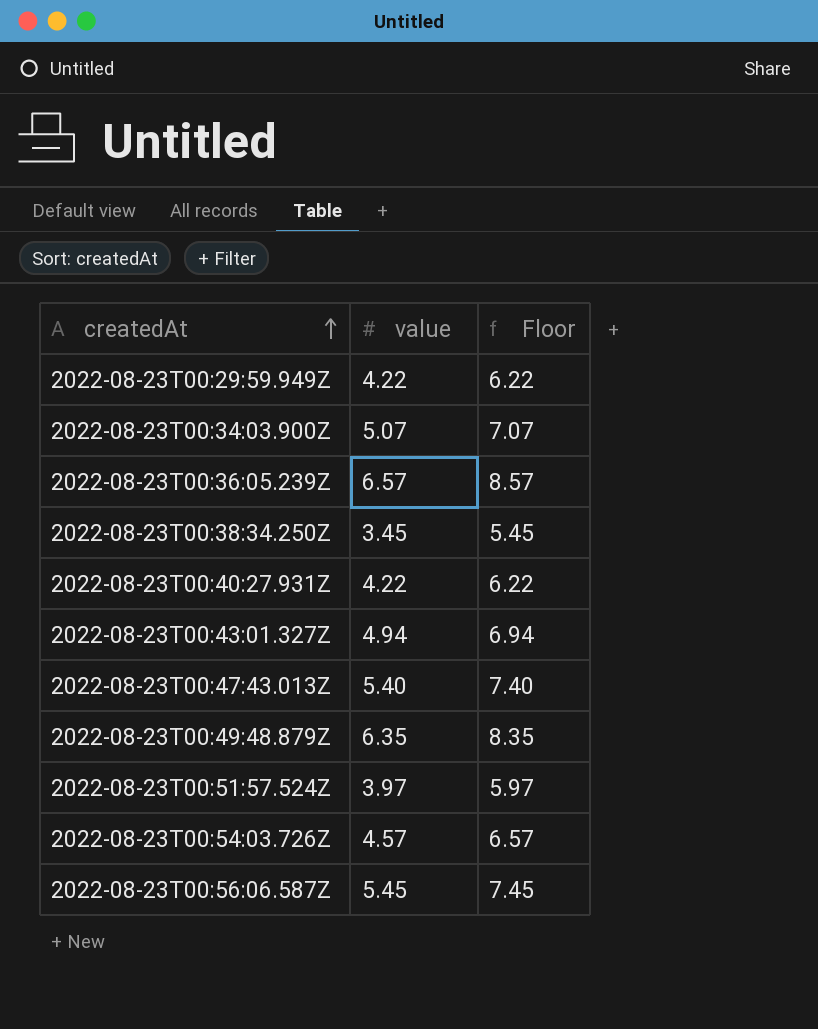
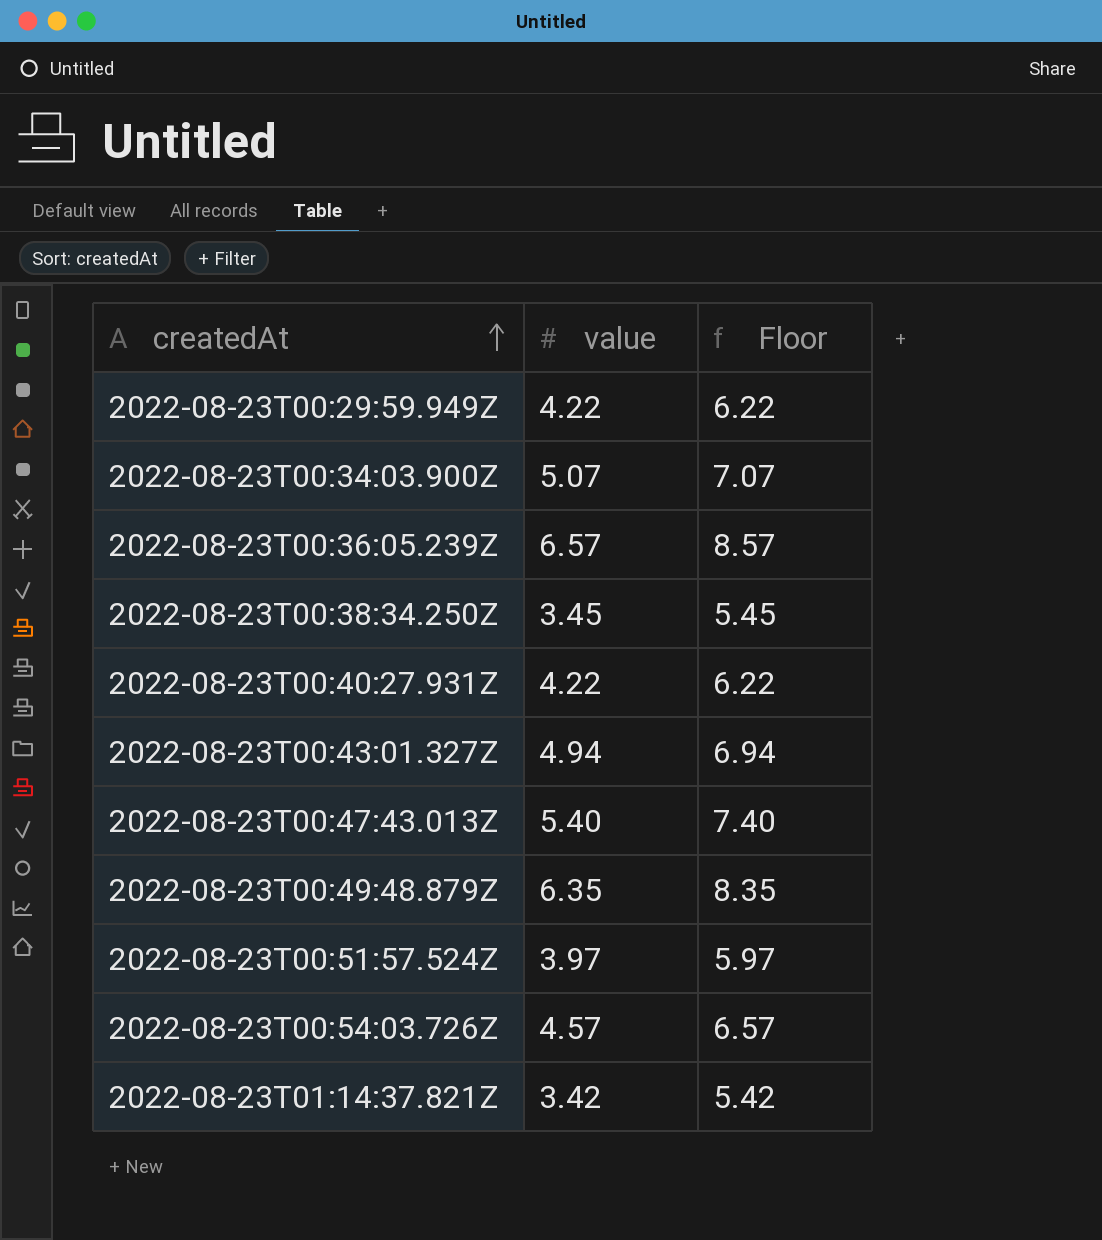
row 2022-08-23T00:56:06.587Z: 5.45 | 7.45 -> none
row 2022-08-23T01:14:37.821Z: none -> 3.42 | 5.42

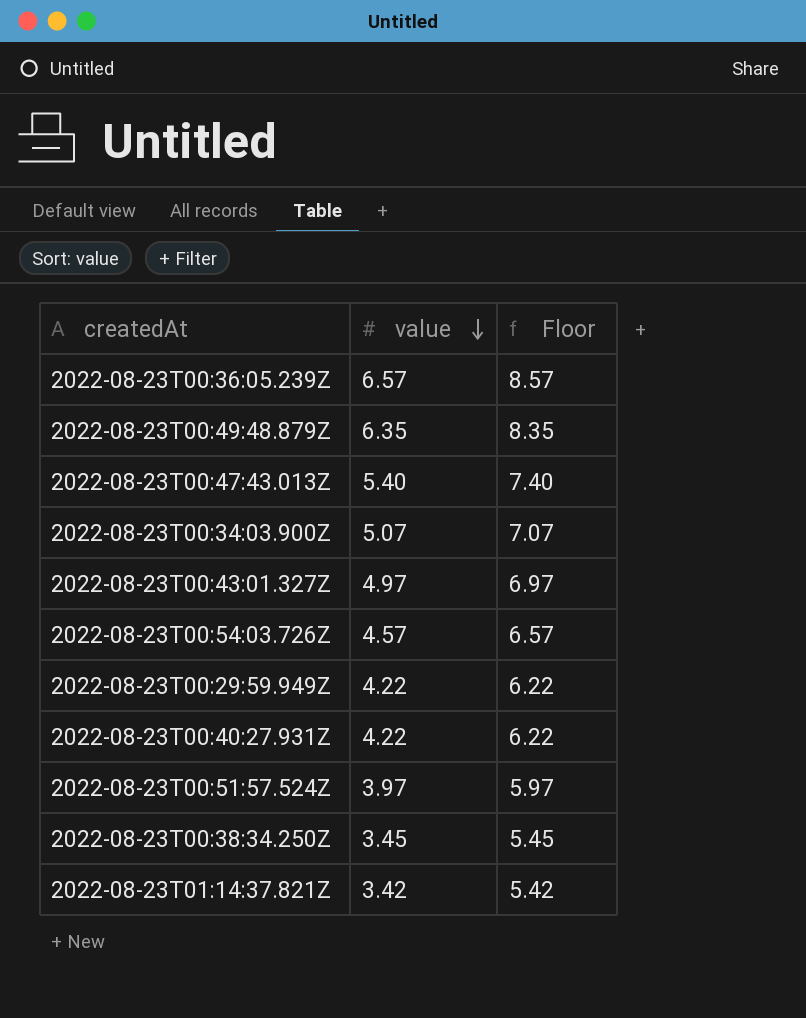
row order: createdAt ascending -> value descending
2022-08-23T00:43:01.327Z | value: 4.94 -> 4.97
2022-08-23T00:43:01.327Z | Floor: 6.94 -> 6.97

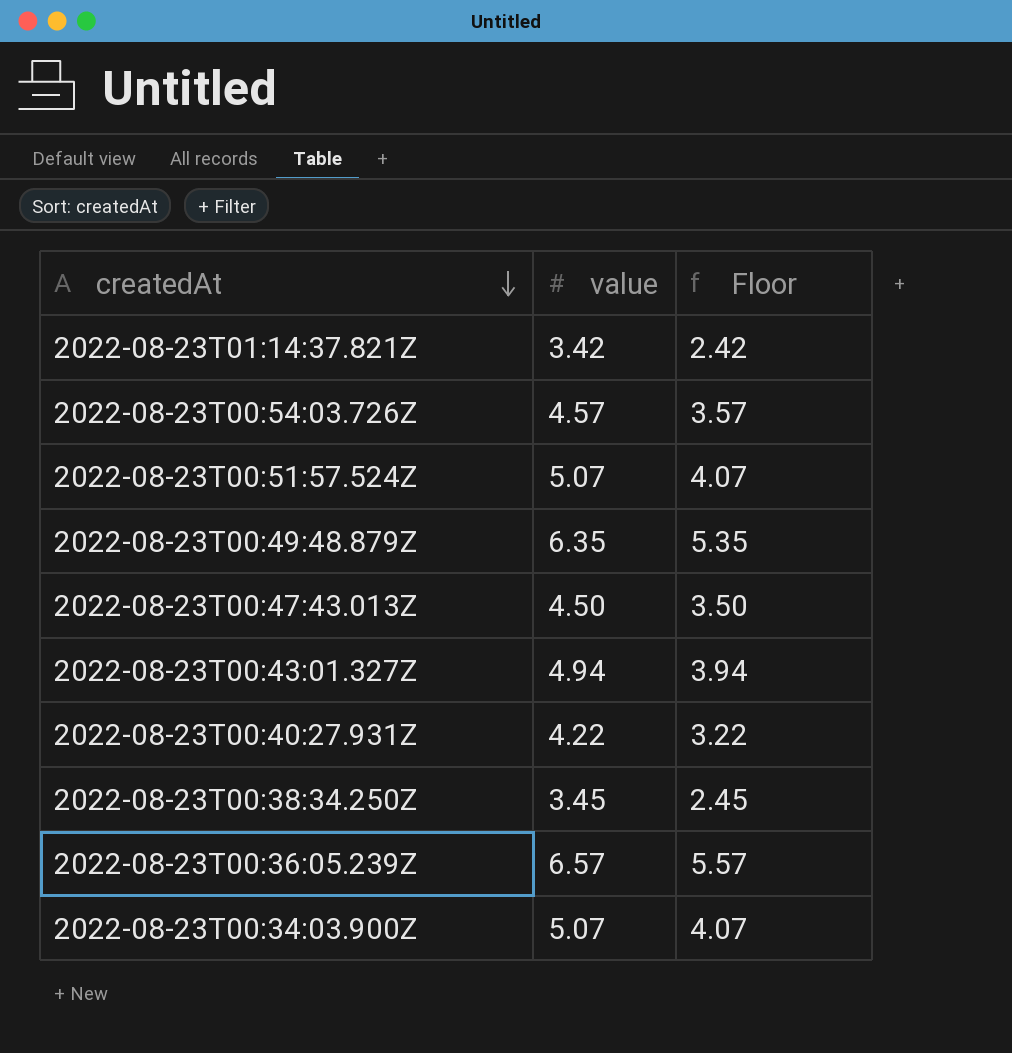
row order: value descending -> createdAt descending
column Floor | formula: [value] + 2 -> [value] - 1
row 2022-08-23T00:29:59.949Z: 4.22 | 6.22 -> none
2022-08-23T00:51:57.524Z | value: 3.97 -> 5.07
2022-08-23T00:47:43.013Z | value: 5.40 -> 4.50
2022-08-23T00:43:01.327Z | value: 4.97 -> 4.94

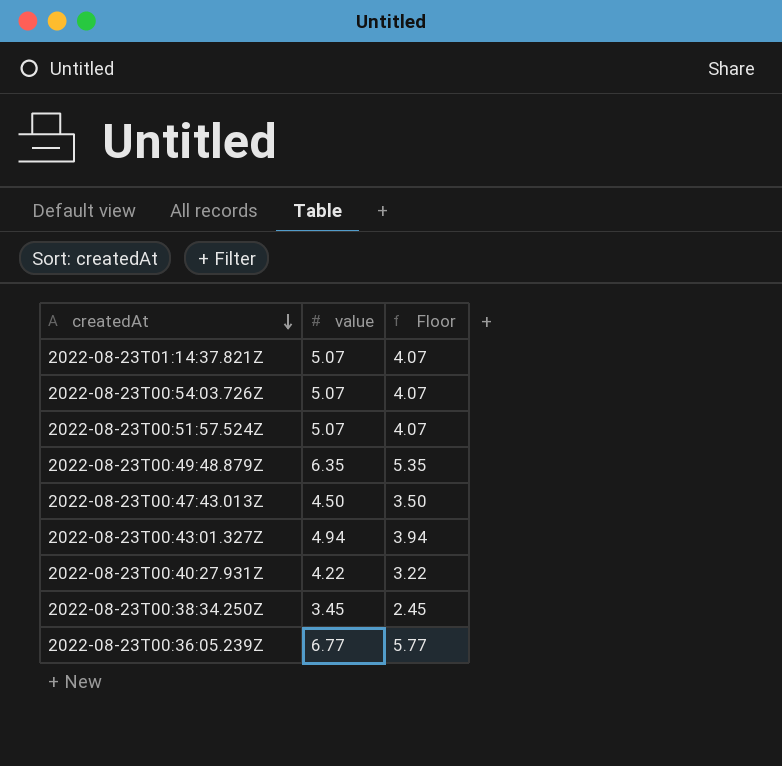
row 2022-08-23T00:34:03.900Z: 5.07 | 4.07 -> none
2022-08-23T01:14:37.821Z | value: 3.42 -> 5.07
2022-08-23T01:14:37.821Z | Floor: 2.42 -> 4.07
2022-08-23T00:54:03.726Z | value: 4.57 -> 5.07
2022-08-23T00:54:03.726Z | Floor: 3.57 -> 4.07
2022-08-23T00:36:05.239Z | value: 6.57 -> 6.77
2022-08-23T00:36:05.239Z | Floor: 5.57 -> 5.77

